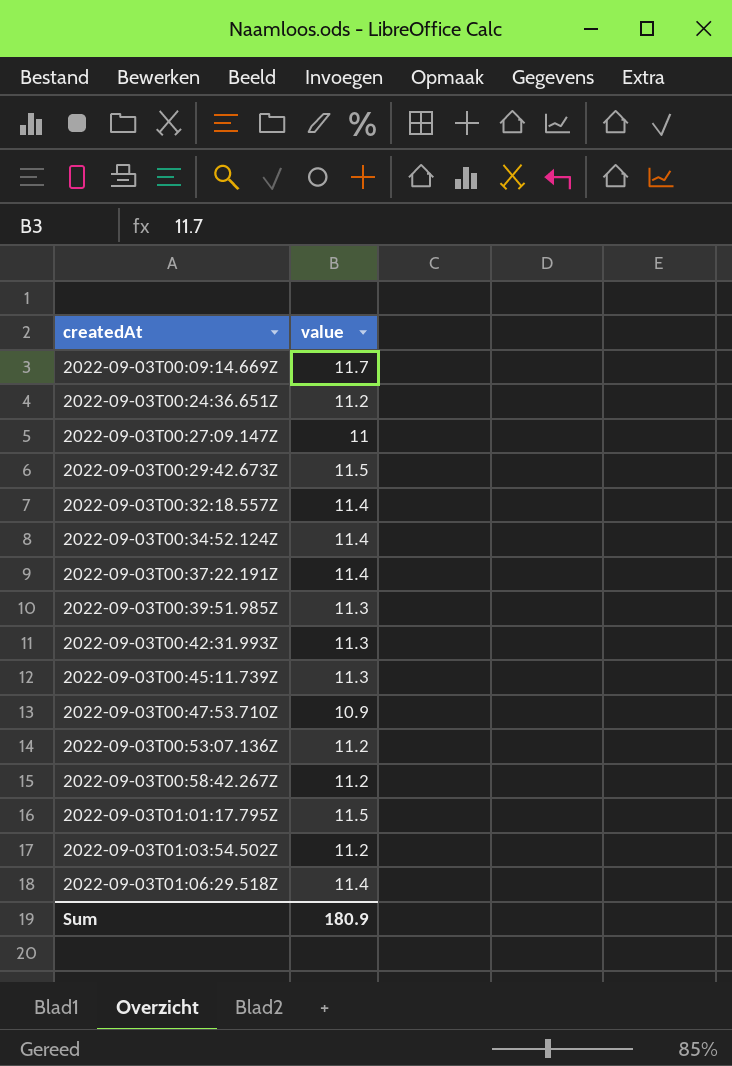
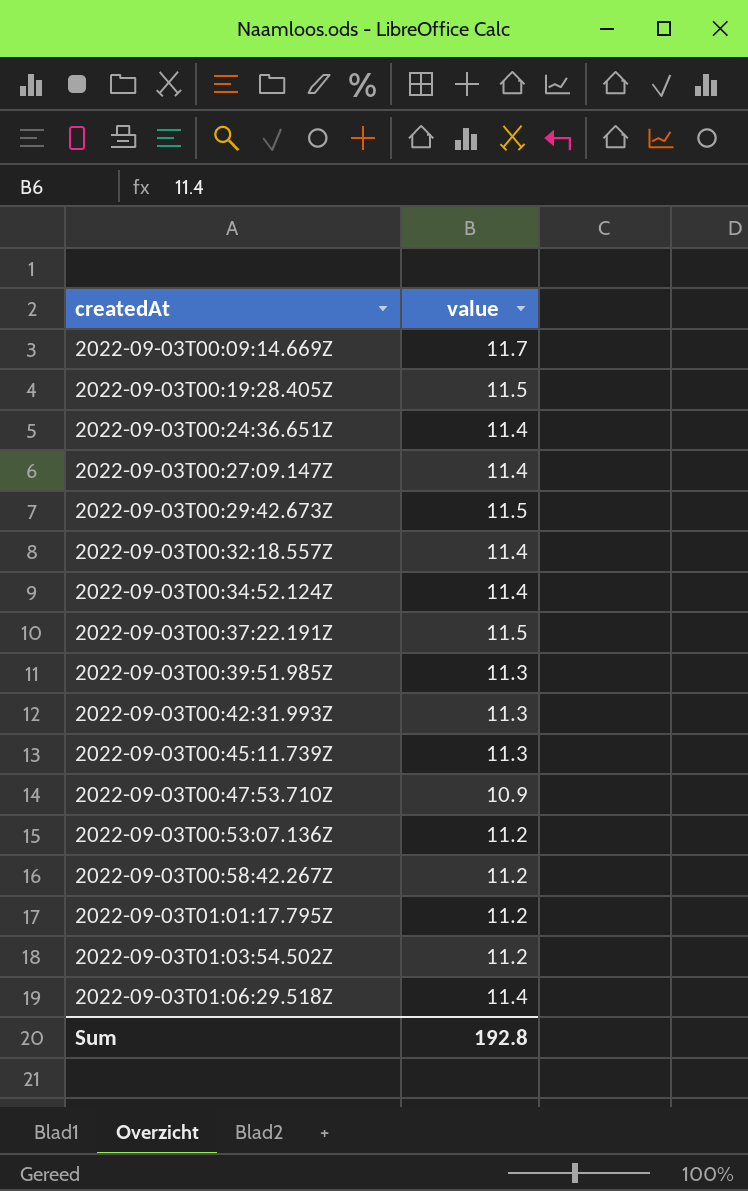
row 2022-09-03T00:19:28.405Z: none -> 11.5
2022-09-03T00:24:36.651Z | value: 11.2 -> 11.4
2022-09-03T00:27:09.147Z | value: 11 -> 11.4
2022-09-03T00:37:22.191Z | value: 11.4 -> 11.5
2022-09-03T01:01:17.795Z | value: 11.5 -> 11.2
Sum | value: 180.9 -> 192.8

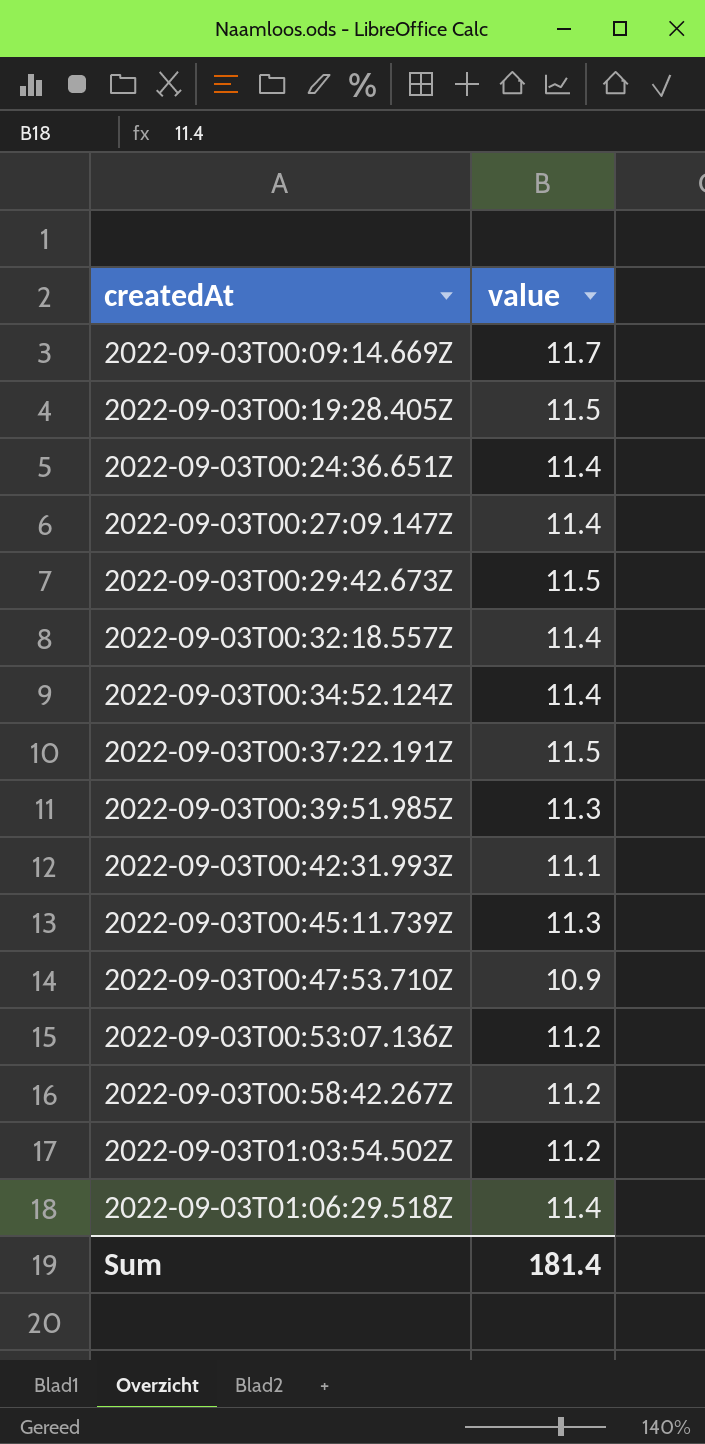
row 2022-09-03T01:01:17.795Z: 11.2 -> none
2022-09-03T00:42:31.993Z | value: 11.3 -> 11.1
Sum | value: 192.8 -> 181.4

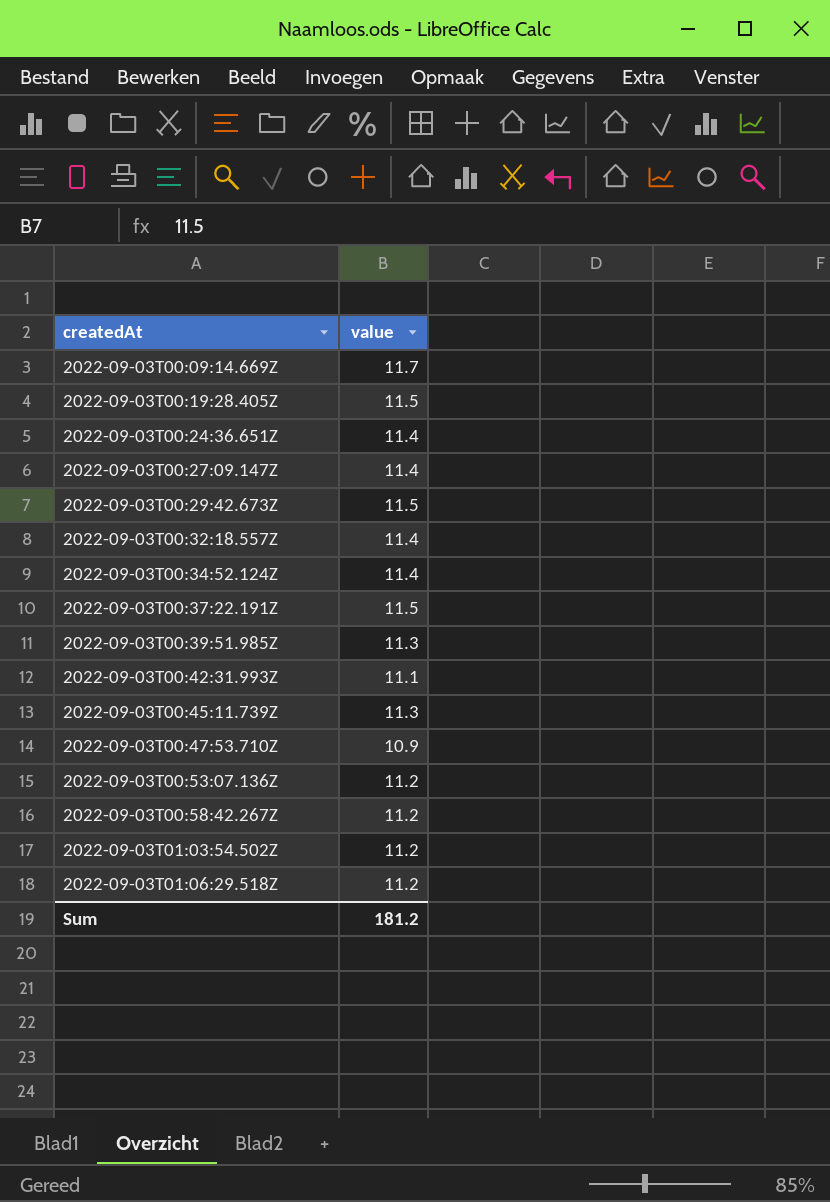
2022-09-03T01:06:29.518Z | value: 11.4 -> 11.2
Sum | value: 181.4 -> 181.2

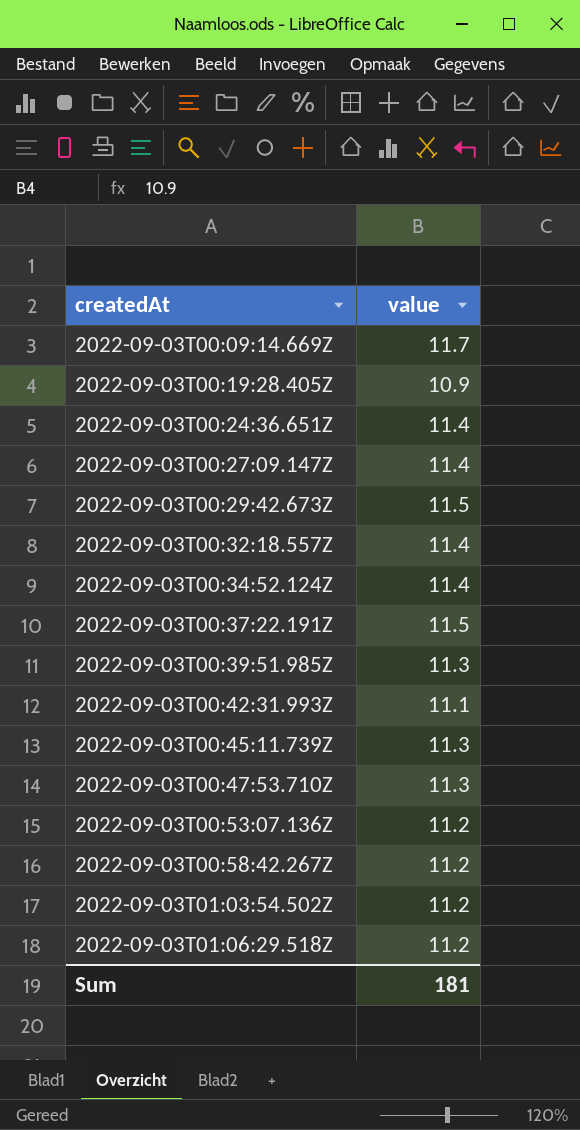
2022-09-03T00:19:28.405Z | value: 11.5 -> 10.9
2022-09-03T00:47:53.710Z | value: 10.9 -> 11.3
Sum | value: 181.2 -> 181

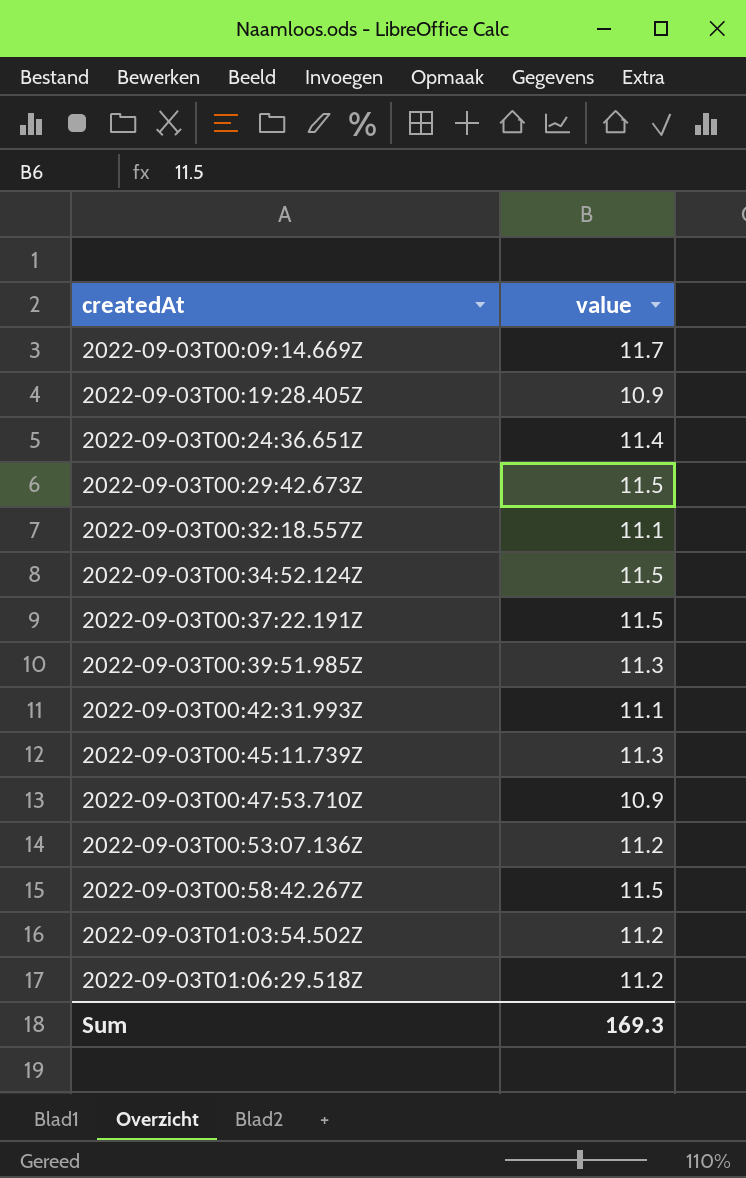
row 2022-09-03T00:27:09.147Z: 11.4 -> none
2022-09-03T00:32:18.557Z | value: 11.4 -> 11.1
2022-09-03T00:34:52.124Z | value: 11.4 -> 11.5
2022-09-03T00:47:53.710Z | value: 11.3 -> 10.9
2022-09-03T00:58:42.267Z | value: 11.2 -> 11.5
Sum | value: 181 -> 169.3

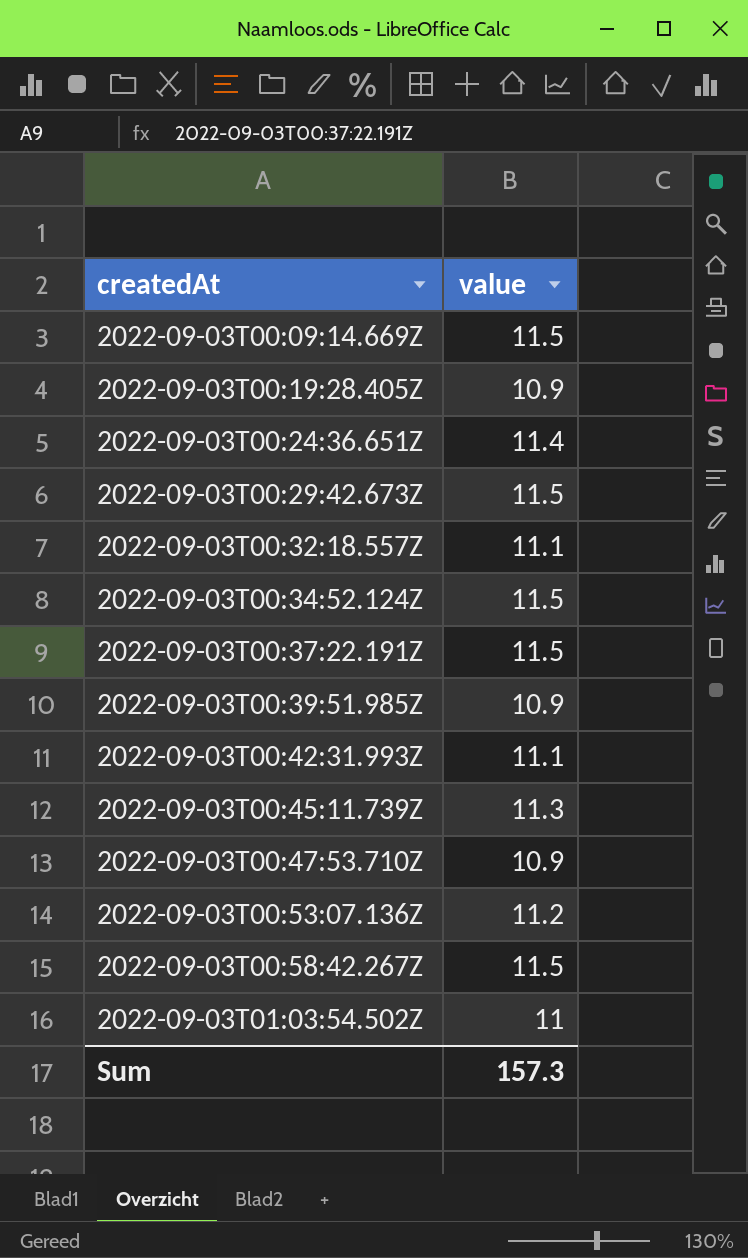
row 2022-09-03T01:06:29.518Z: 11.2 -> none
2022-09-03T00:09:14.669Z | value: 11.7 -> 11.5
2022-09-03T00:39:51.985Z | value: 11.3 -> 10.9
2022-09-03T01:03:54.502Z | value: 11.2 -> 11
Sum | value: 169.3 -> 157.3

